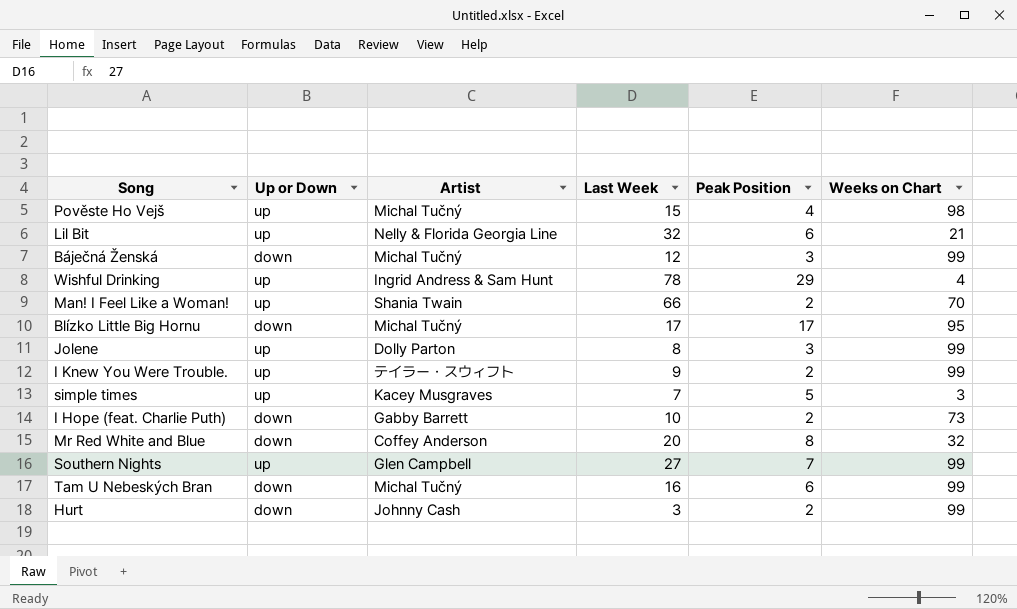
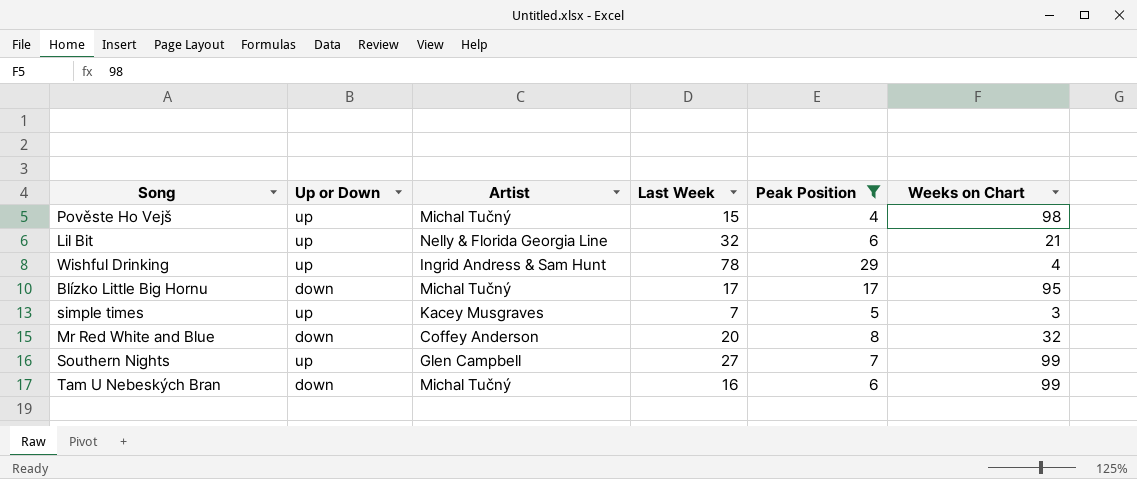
filter: none -> Peak Position >= 4

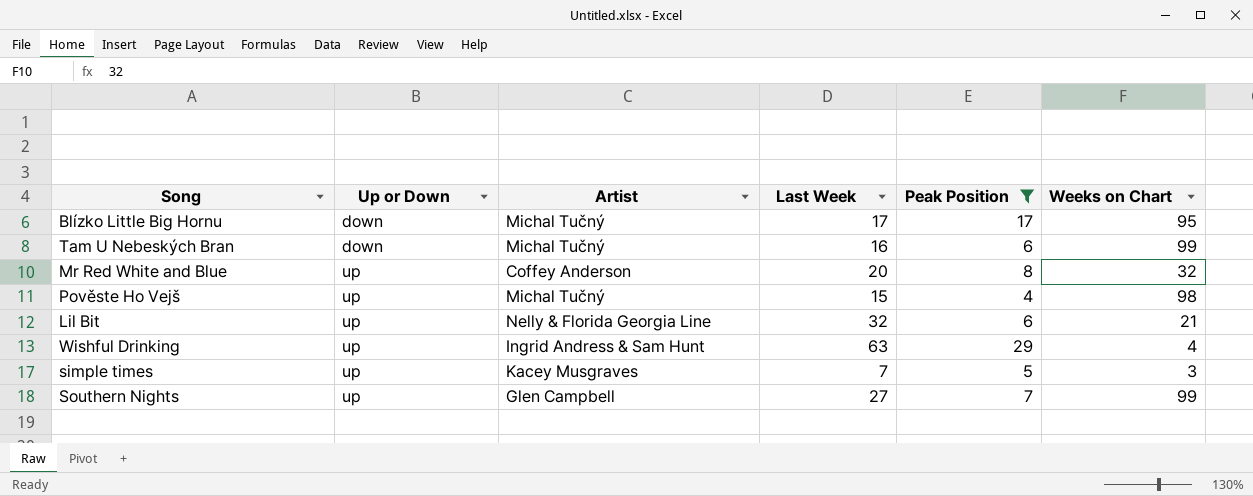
row order: none -> Up or Down ascending
Mr Red White and Blue | Up or Down: down -> up
Wishful Drinking | Last Week: 78 -> 63

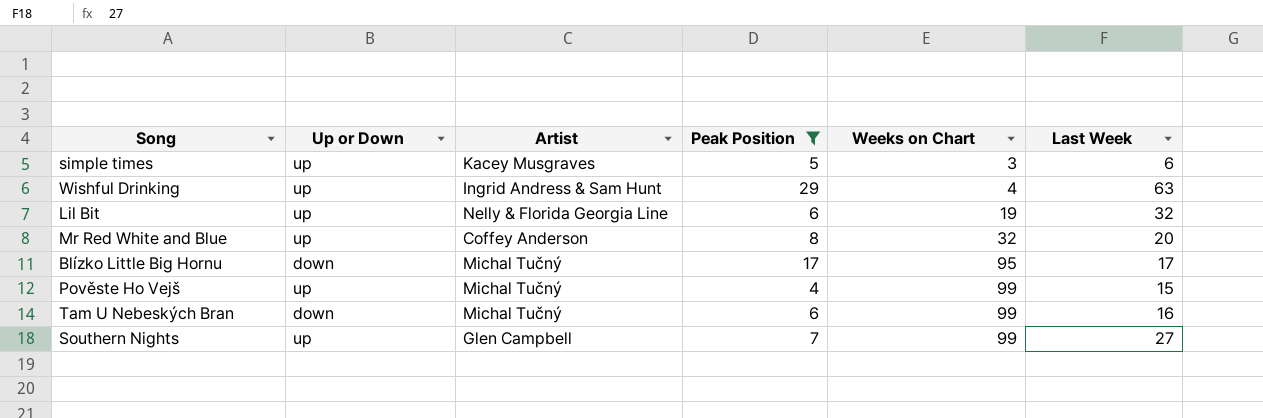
row order: Up or Down ascending -> Weeks on Chart ascending
column Last Week | position: 4 -> 6
simple times | Last Week: 7 -> 6
Lil Bit | Weeks on Chart: 21 -> 19
Pověste Ho Vejš | Weeks on Chart: 98 -> 99

